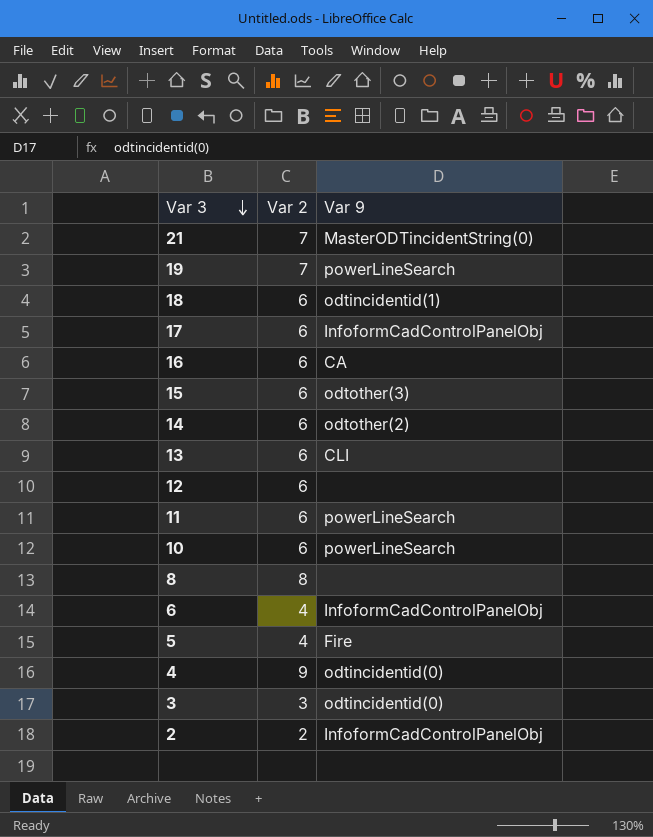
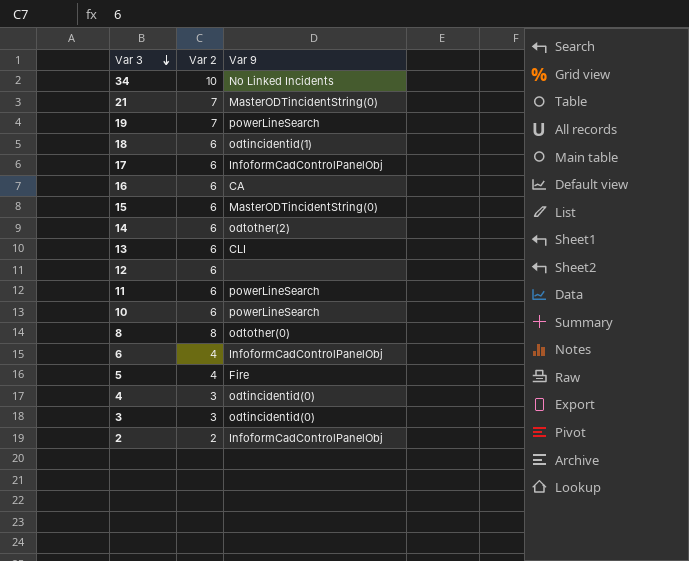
row 34: none -> 10 | No Linked Incidents
15 | Var 9: odtother(3) -> MasterODTincidentString(0)
8 | Var 9: none -> odtother(0)
4 | Var 2: 9 -> 3

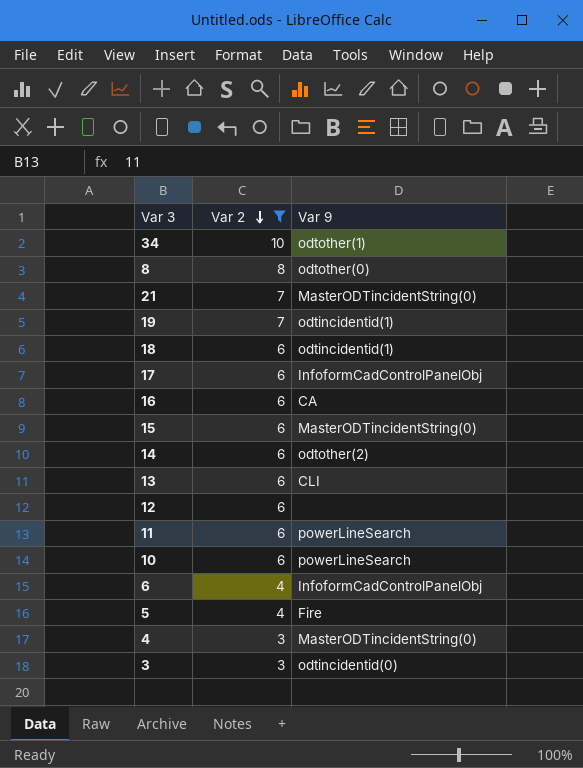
filter: none -> Var 2 != 2
row order: Var 3 descending -> Var 2 descending
34 | Var 9: No Linked Incidents -> odtother(1)
19 | Var 9: powerLineSearch -> odtincidentid(1)
4 | Var 9: odtincidentid(0) -> MasterODTincidentString(0)

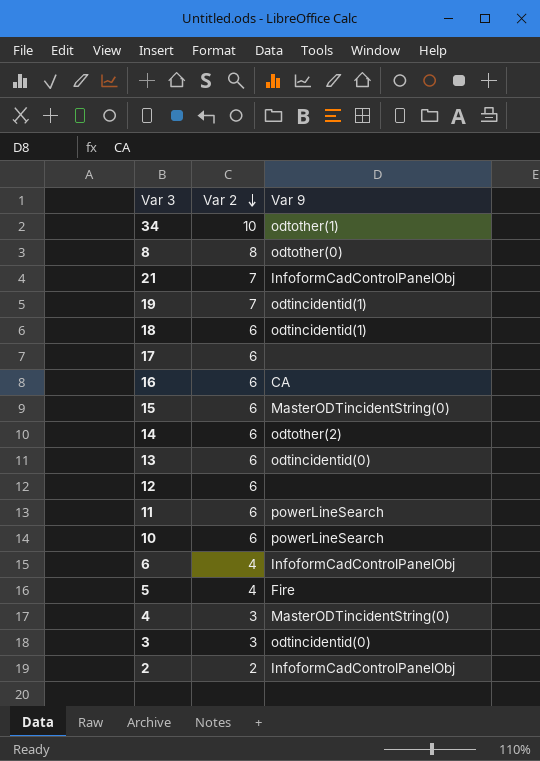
filter: Var 2 != 2 -> none
21 | Var 9: MasterODTincidentString(0) -> InfoformCadControlPanelObj
17 | Var 9: InfoformCadControlPanelObj -> none
13 | Var 9: CLI -> odtincidentid(0)

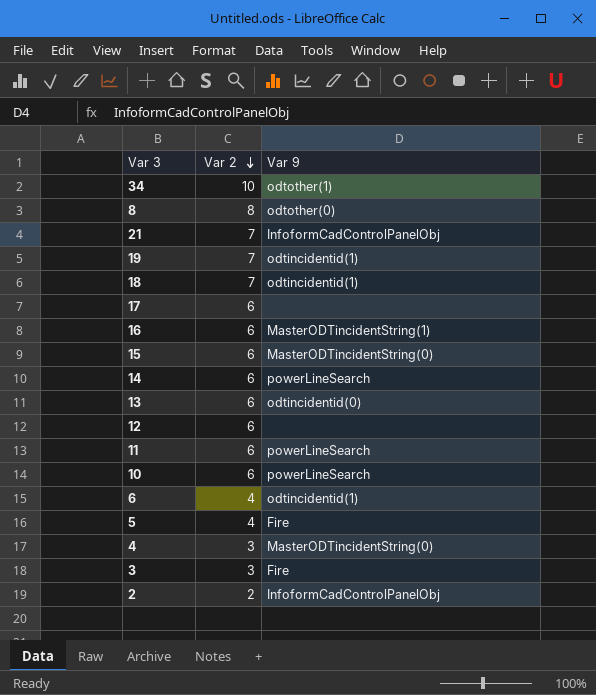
18 | Var 2: 6 -> 7
16 | Var 9: CA -> MasterODTincidentString(1)
14 | Var 9: odtother(2) -> powerLineSearch
6 | Var 9: InfoformCadControlPanelObj -> odtincidentid(1)
3 | Var 9: odtincidentid(0) -> Fire

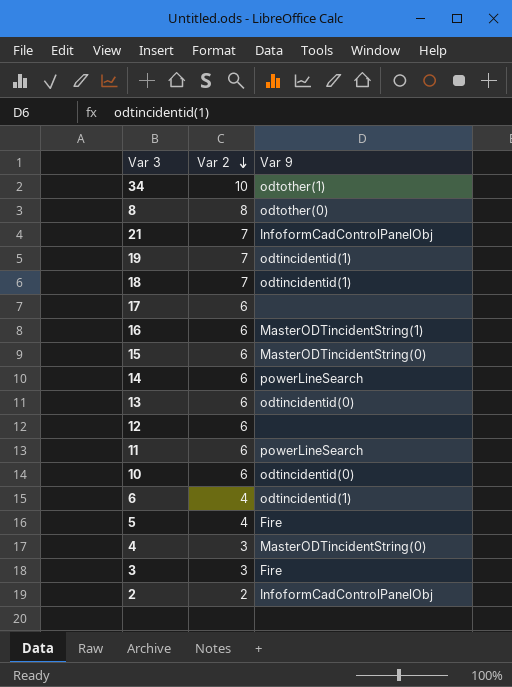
10 | Var 9: powerLineSearch -> odtincidentid(0)

